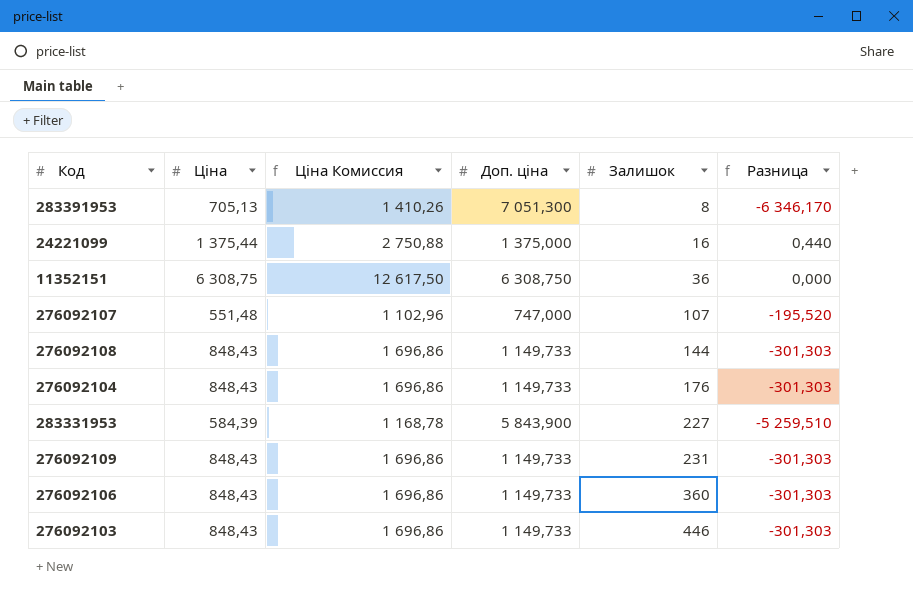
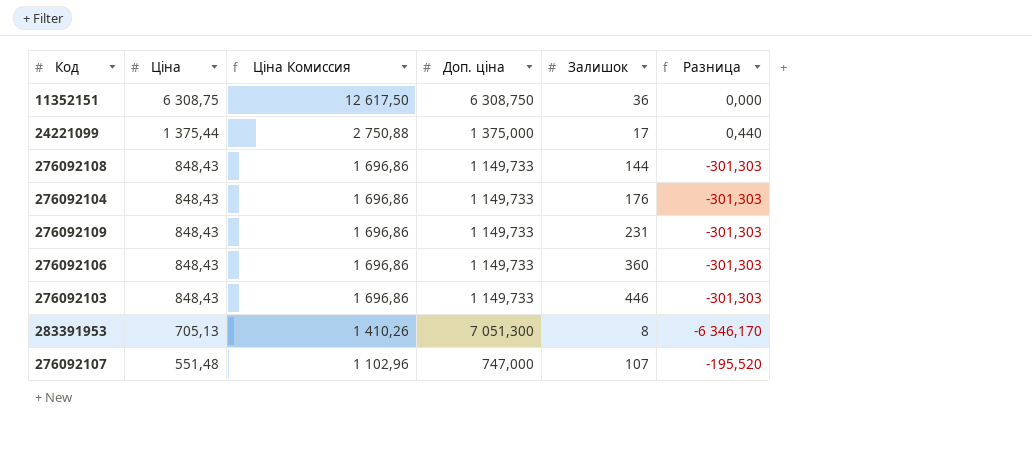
row order: Залишок ascending -> Ціна descending
row 283331953: 584,39 | 1 168,78 | 5 843,900 | 227 | -5 259,510 -> none
24221099 | Залишок: 16 -> 17

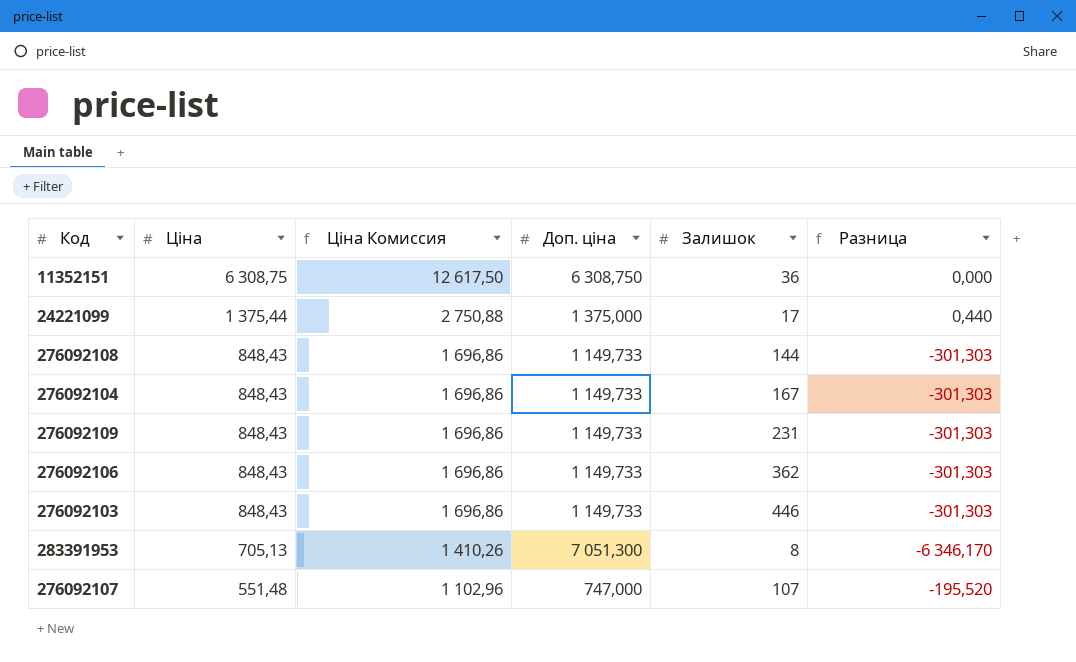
276092104 | Залишок: 176 -> 167
276092106 | Залишок: 360 -> 362

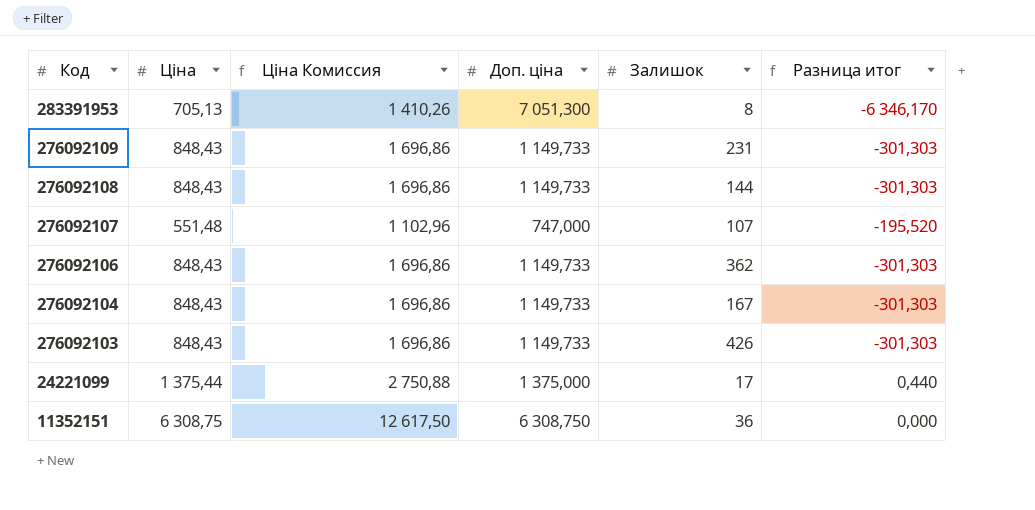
row order: Ціна descending -> Код descending
column name: Разница -> Разница итог
276092103 | Залишок: 446 -> 426

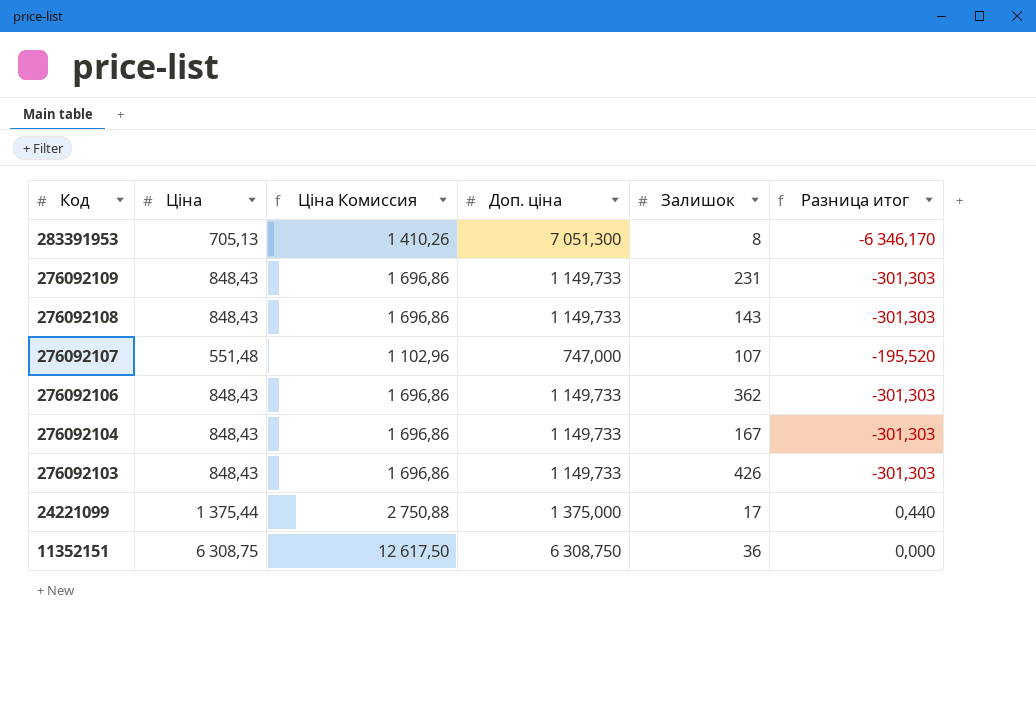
276092108 | Залишок: 144 -> 143

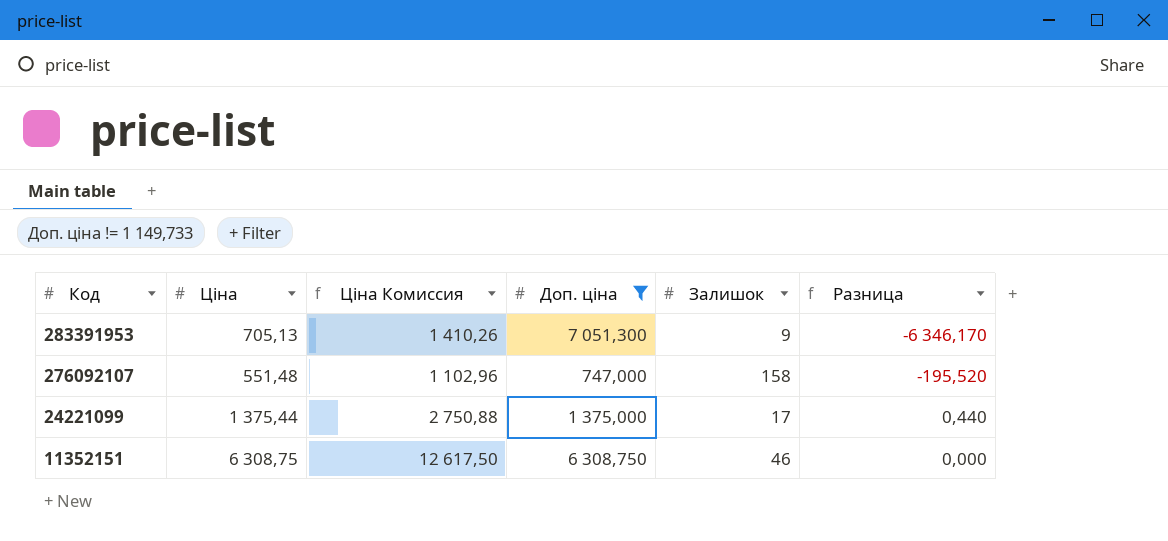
filter: none -> Доп. ціна != 1 149,733
column name: Разница итог -> Разница
283391953 | Залишок: 8 -> 9
276092107 | Залишок: 107 -> 158
11352151 | Залишок: 36 -> 46

